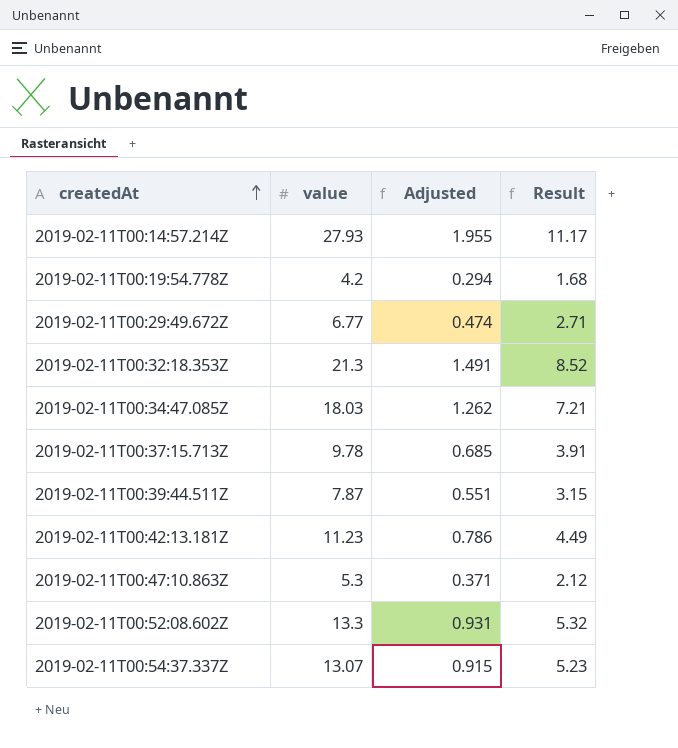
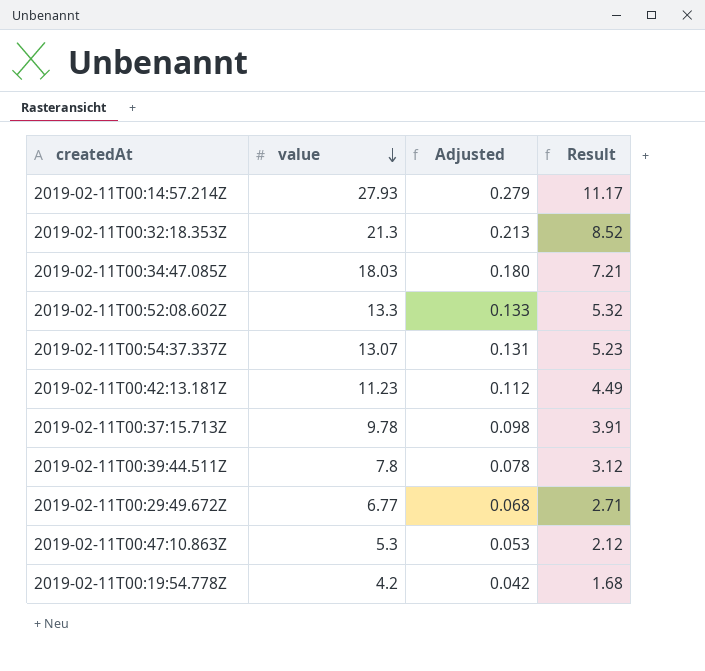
row order: createdAt ascending -> value descending
column Adjusted | formula: [value] * 0.07 -> [value] * 0.01
2019-02-11T00:39:44.511Z | value: 7.87 -> 7.8
2019-02-11T00:39:44.511Z | Result: 3.15 -> 3.12

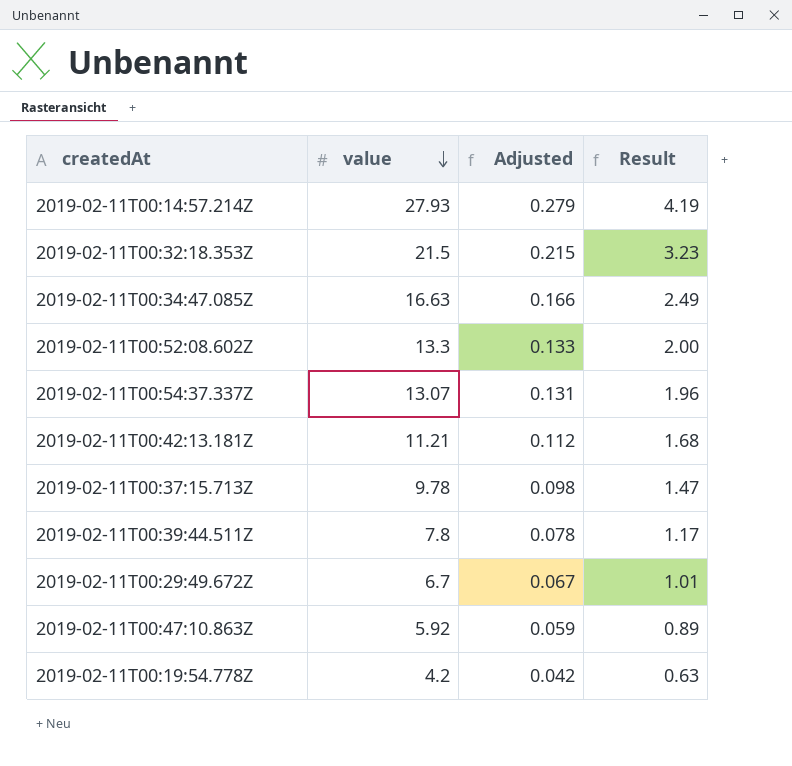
column Result | formula: [value] * 0.4 -> [value] * 0.15
2019-02-11T00:32:18.353Z | value: 21.3 -> 21.5
2019-02-11T00:32:18.353Z | Adjusted: 0.213 -> 0.215
2019-02-11T00:34:47.085Z | value: 18.03 -> 16.63
2019-02-11T00:34:47.085Z | Adjusted: 0.180 -> 0.166
2019-02-11T00:42:13.181Z | value: 11.23 -> 11.21
2019-02-11T00:29:49.672Z | value: 6.77 -> 6.7
2019-02-11T00:29:49.672Z | Adjusted: 0.068 -> 0.067
2019-02-11T00:47:10.863Z | value: 5.3 -> 5.92
2019-02-11T00:47:10.863Z | Adjusted: 0.053 -> 0.059

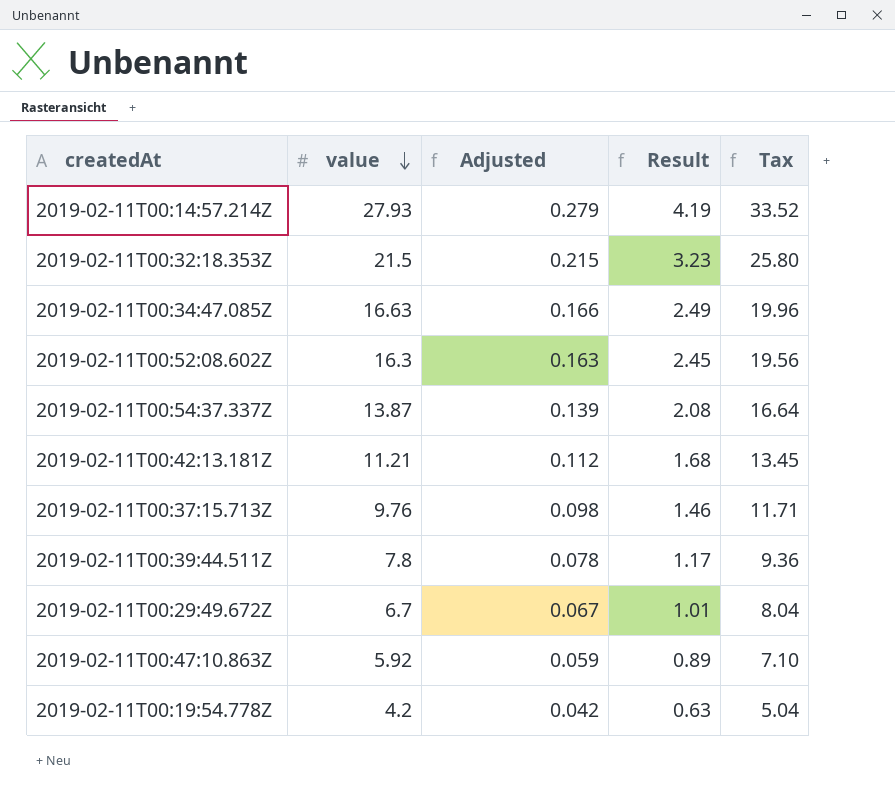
column Tax | formula: none -> [value] * 1.2
2019-02-11T00:52:08.602Z | value: 13.3 -> 16.3
2019-02-11T00:52:08.602Z | Adjusted: 0.133 -> 0.163
2019-02-11T00:52:08.602Z | Result: 2.00 -> 2.45
2019-02-11T00:54:37.337Z | value: 13.07 -> 13.87
2019-02-11T00:54:37.337Z | Adjusted: 0.131 -> 0.139
2019-02-11T00:54:37.337Z | Result: 1.96 -> 2.08
2019-02-11T00:37:15.713Z | value: 9.78 -> 9.76
2019-02-11T00:37:15.713Z | Result: 1.47 -> 1.46

